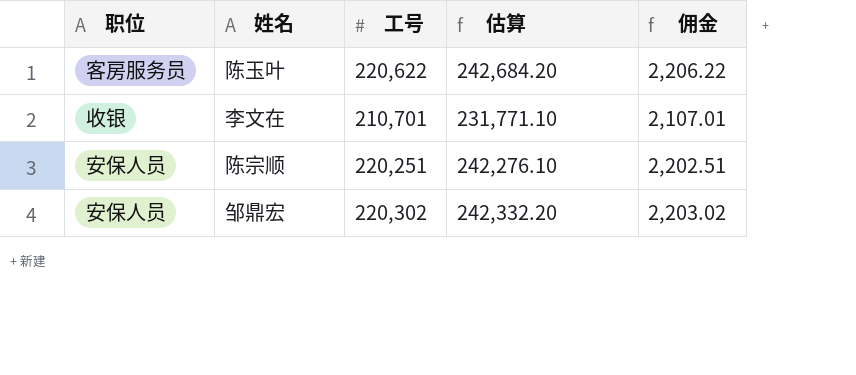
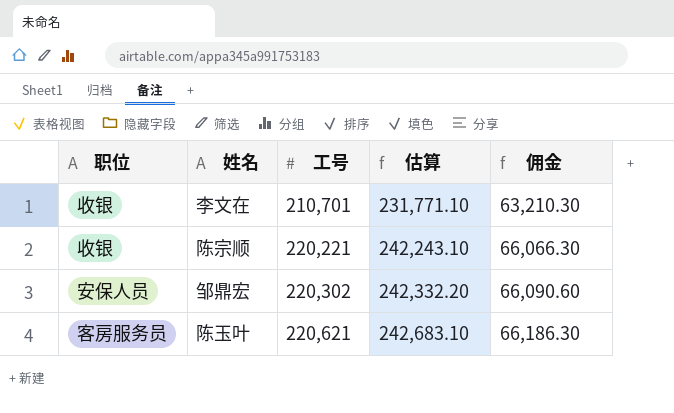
row order: none -> 工号 ascending
column 佣金 | formula: [工号] * 0.01 -> [工号] * 0.3
陈宗顺 | 职位: 安保人员 -> 收银
陈宗顺 | 工号: 220,251 -> 220,221
陈宗顺 | 估算: 242,276.10 -> 242,243.10
陈玉叶 | 工号: 220,622 -> 220,621
陈玉叶 | 估算: 242,684.20 -> 242,683.10

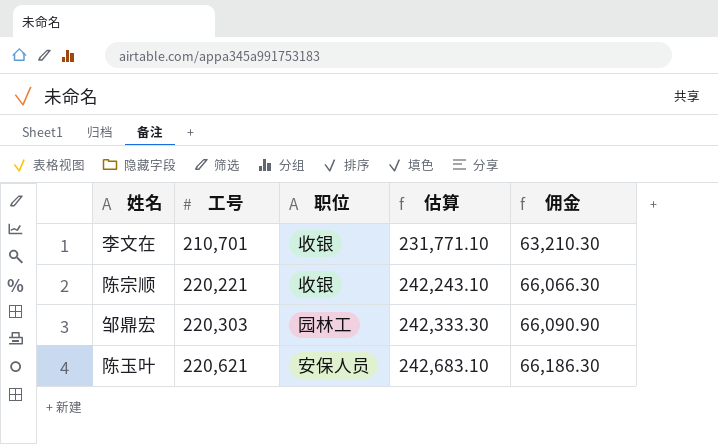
column 职位 | position: 1 -> 3
邹鼎宏 | 工号: 220,302 -> 220,303
邹鼎宏 | 职位: 安保人员 -> 园林工
邹鼎宏 | 估算: 242,332.20 -> 242,333.30
邹鼎宏 | 佣金: 66,090.60 -> 66,090.90
陈玉叶 | 职位: 客房服务员 -> 安保人员

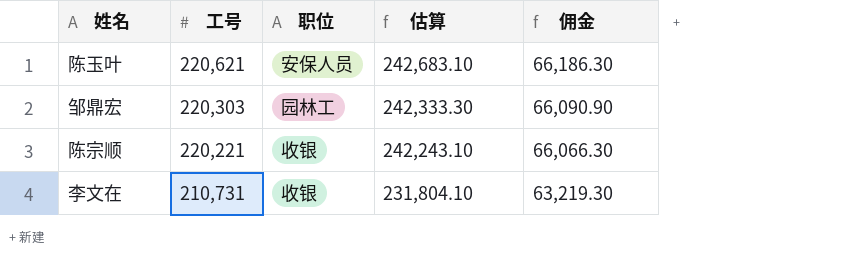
row order: 工号 ascending -> 工号 descending
李文在 | 工号: 210,701 -> 210,731
李文在 | 估算: 231,771.10 -> 231,804.10
李文在 | 佣金: 63,210.30 -> 63,219.30

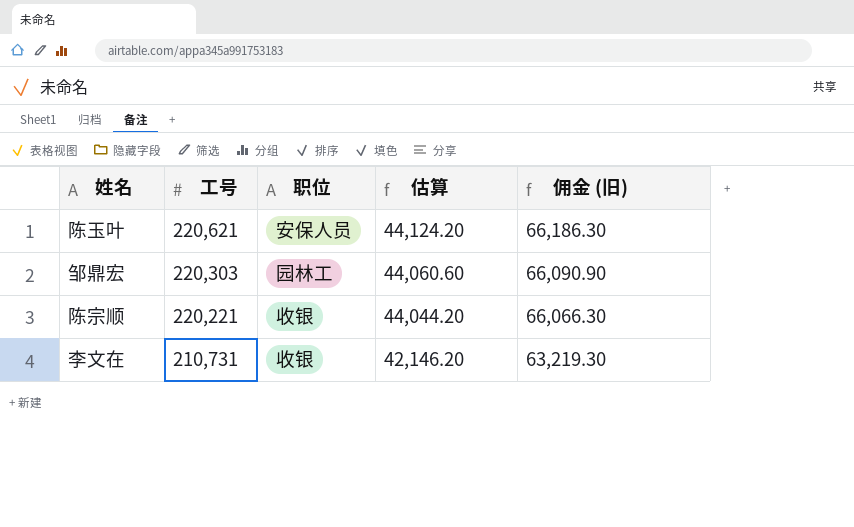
column 估算 | formula: [工号] * 1.1 -> [工号] * 0.2
column name: 佣金 -> 佣金 (旧)

